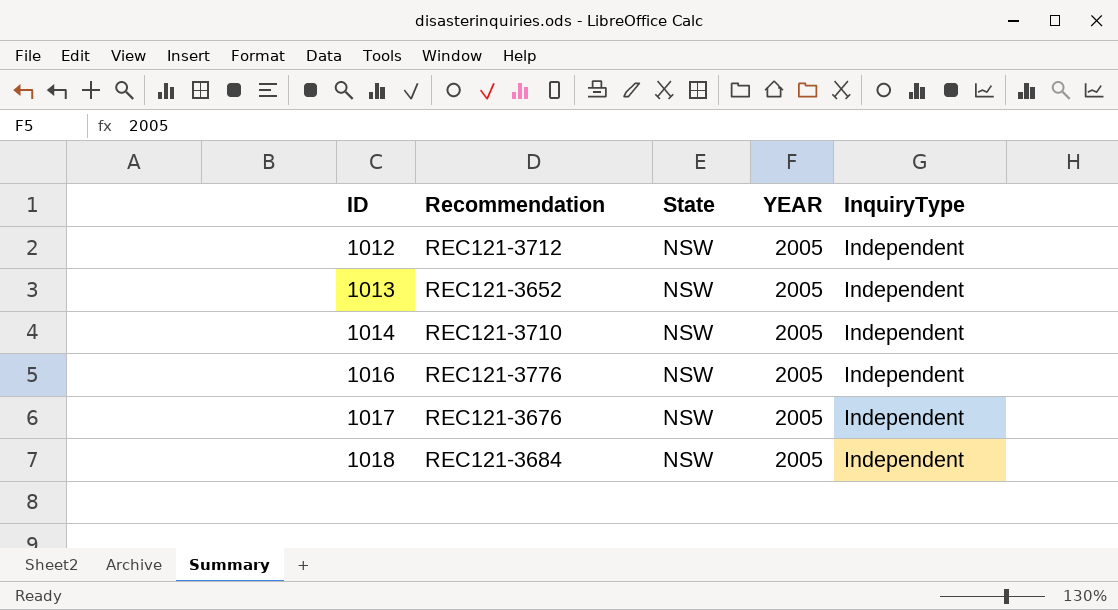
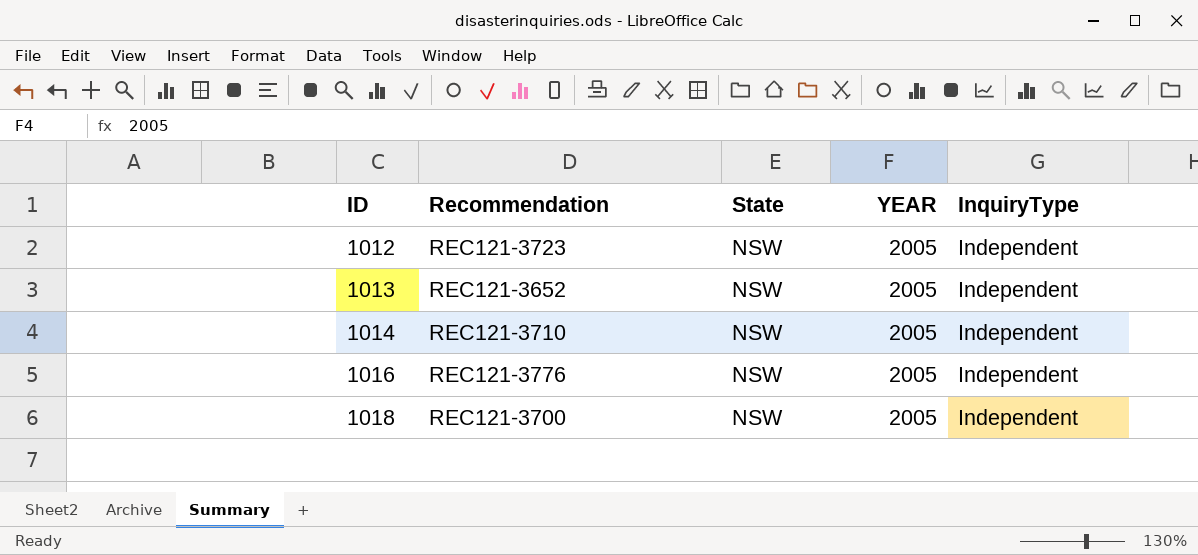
row 1017: REC121-3676 | NSW | 2005 | Independent -> none
1012 | Recommendation: REC121-3712 -> REC121-3723
1018 | Recommendation: REC121-3684 -> REC121-3700

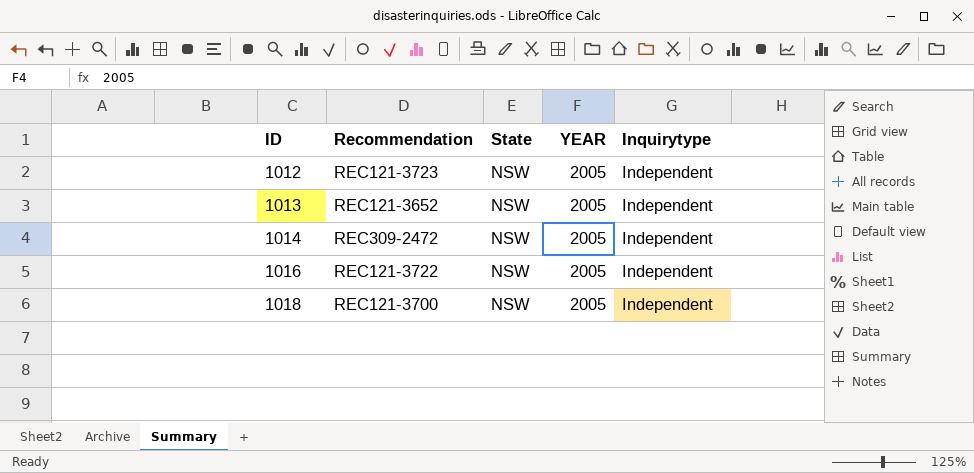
column name: InquiryType -> Inquirytype
1014 | Recommendation: REC121-3710 -> REC309-2472
1016 | Recommendation: REC121-3776 -> REC121-3722

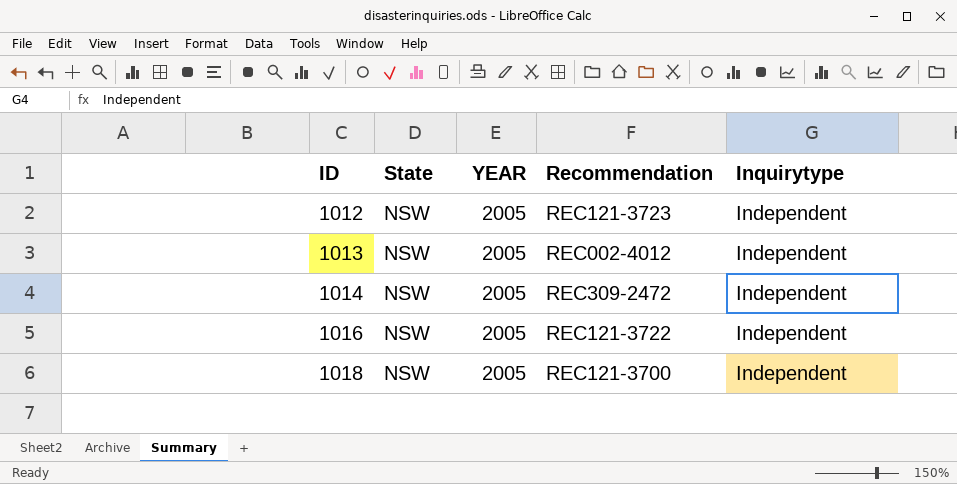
column Recommendation | position: 2 -> 4
1013 | Recommendation: REC121-3652 -> REC002-4012

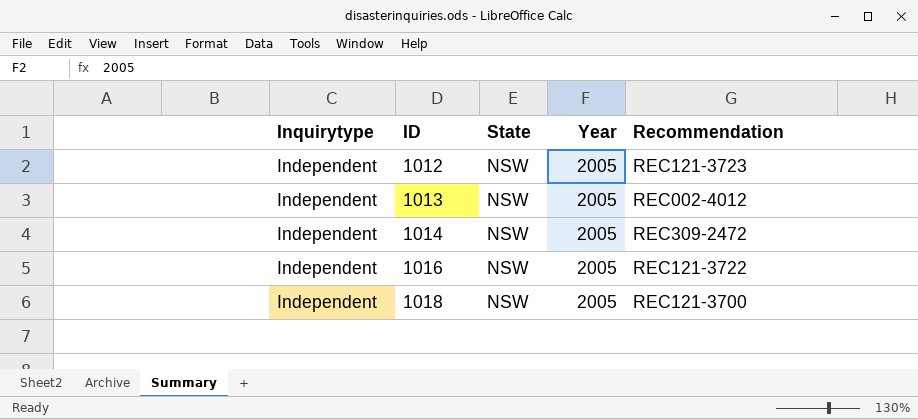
column Inquirytype | position: 5 -> 1
column name: YEAR -> Year

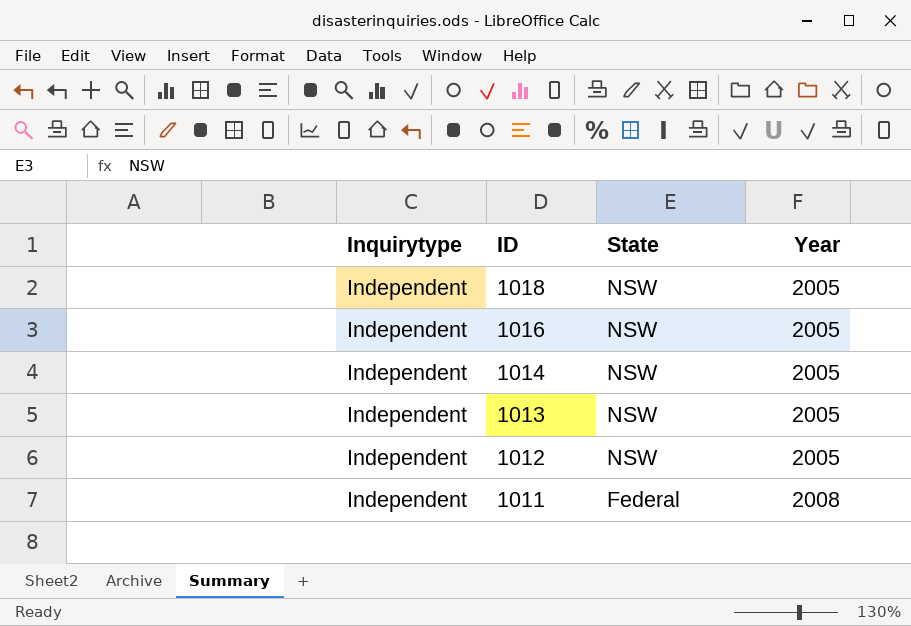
row order: ID ascending -> ID descending
column Recommendation | position: 5 -> none
row 1011: none -> Independent | Federal | 2008

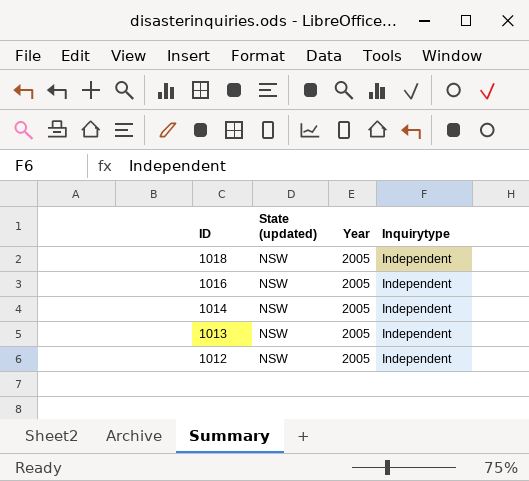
column name: State -> State (updated)
column Inquirytype | position: 1 -> 4
row 1011: Independent | Federal | 2008 -> none

